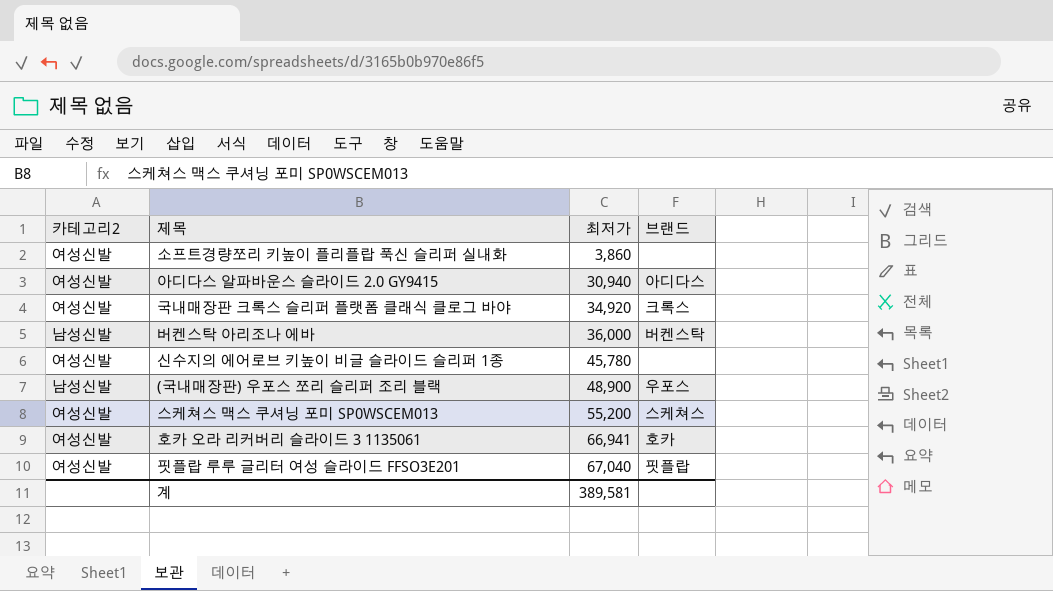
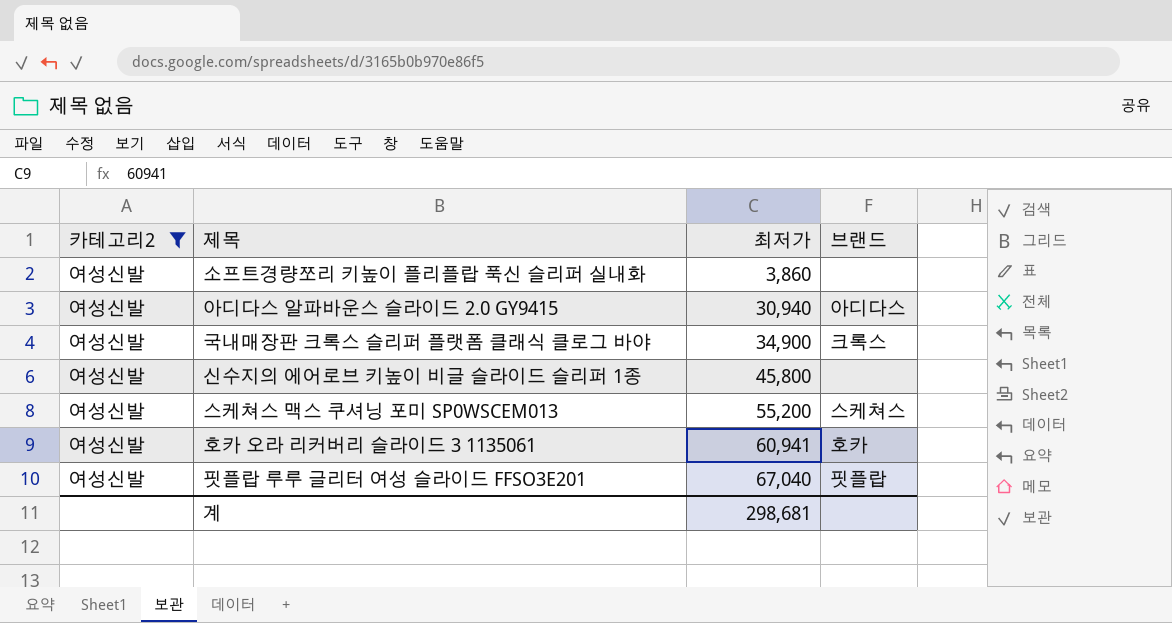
filter: none -> 카테고리2 = 여성신발
국내매장판 크록스 슬리퍼 플랫폼 클래식 클로그 바야 | 최저가: 34,920 -> 34,900
신수지의 에어로브 키높이 비글 슬라이드 슬리퍼 1종 | 최저가: 45,780 -> 45,800
호카 오라 리커버리 슬라이드 3 1135061 | 최저가: 66,941 -> 60,941
계 | 최저가: 389,581 -> 298,681

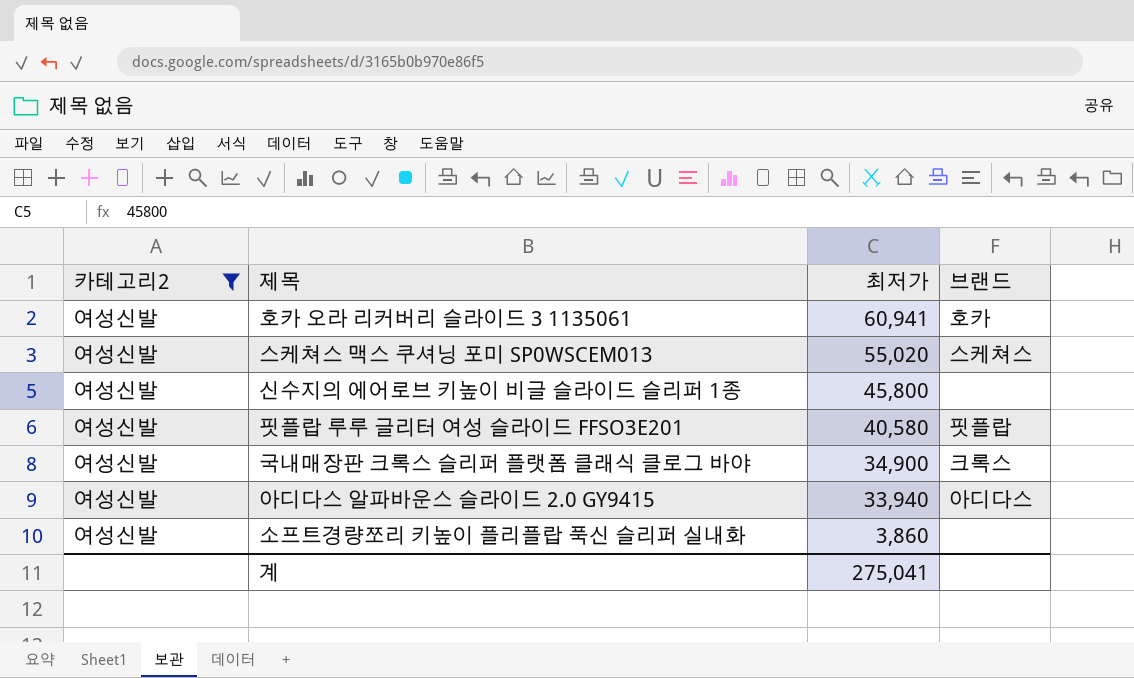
row order: 최저가 ascending -> 최저가 descending
스케쳐스 맥스 쿠셔닝 포미 SP0WSCEM013 | 최저가: 55,200 -> 55,020
핏플랍 루루 글리터 여성 슬라이드 FFSO3E201 | 최저가: 67,040 -> 40,580
아디다스 알파바운스 슬라이드 2.0 GY9415 | 최저가: 30,940 -> 33,940
계 | 최저가: 298,681 -> 275,041

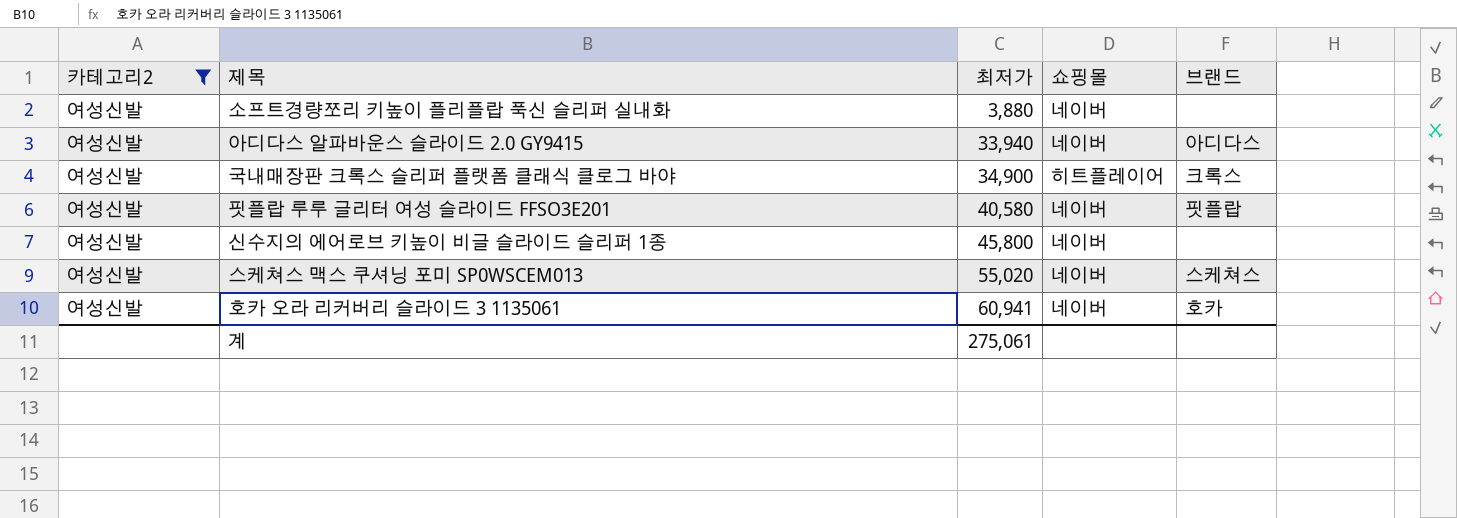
row order: 최저가 descending -> 최저가 ascending
column 쇼핑몰 | position: none -> 4
소프트경량쪼리 키높이 플리플랍 푹신 슬리퍼 실내화 | 최저가: 3,860 -> 3,880
계 | 최저가: 275,041 -> 275,061

